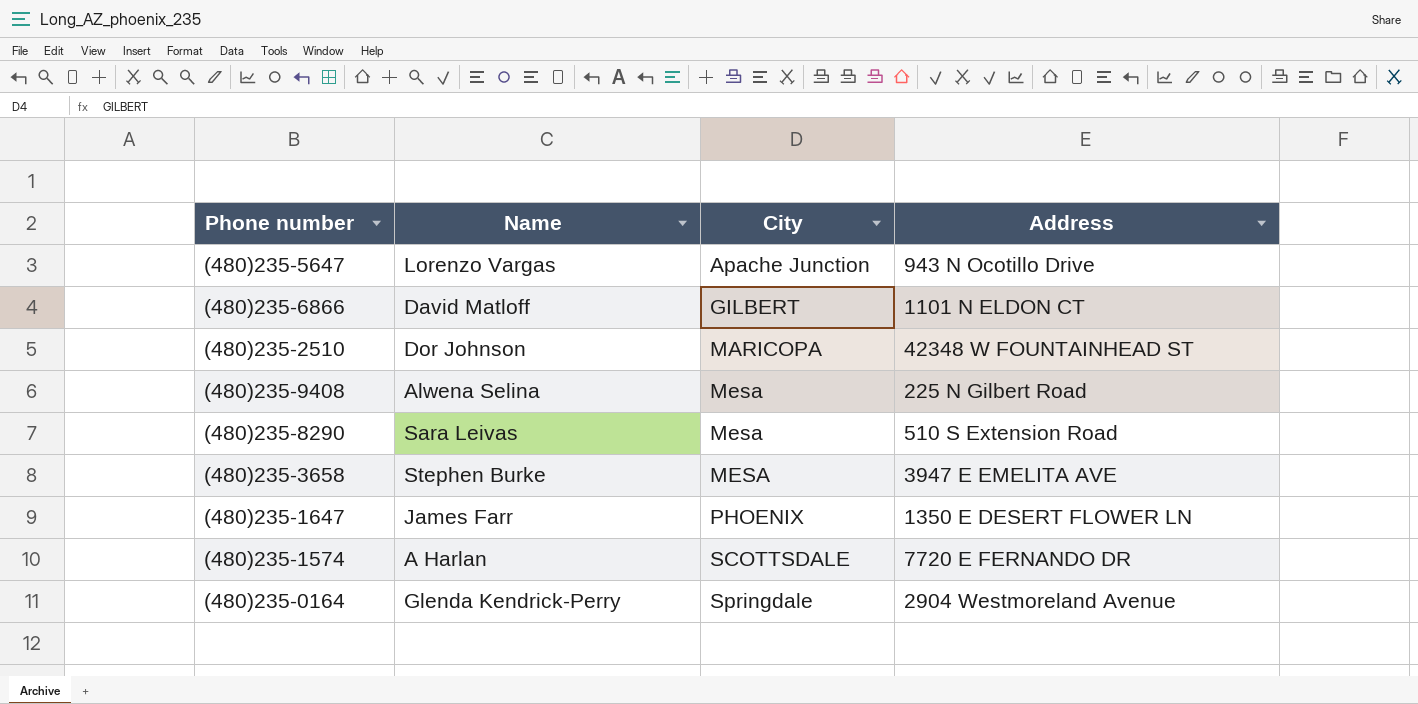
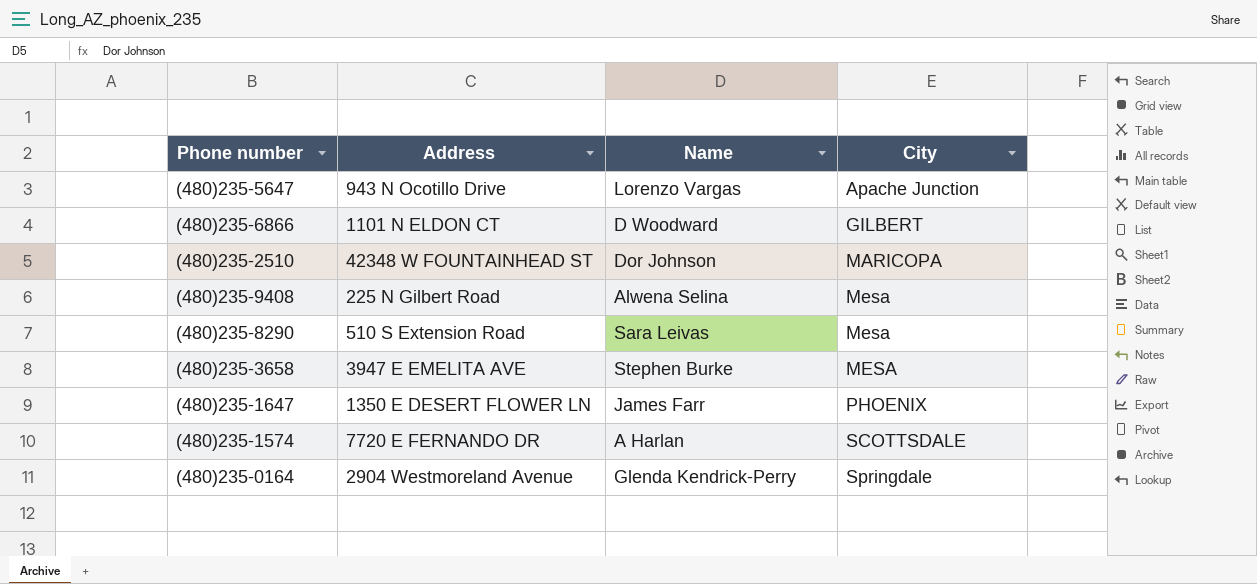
column Address | position: 4 -> 2
(480)235-6866 | Name: David Matloff -> D Woodward

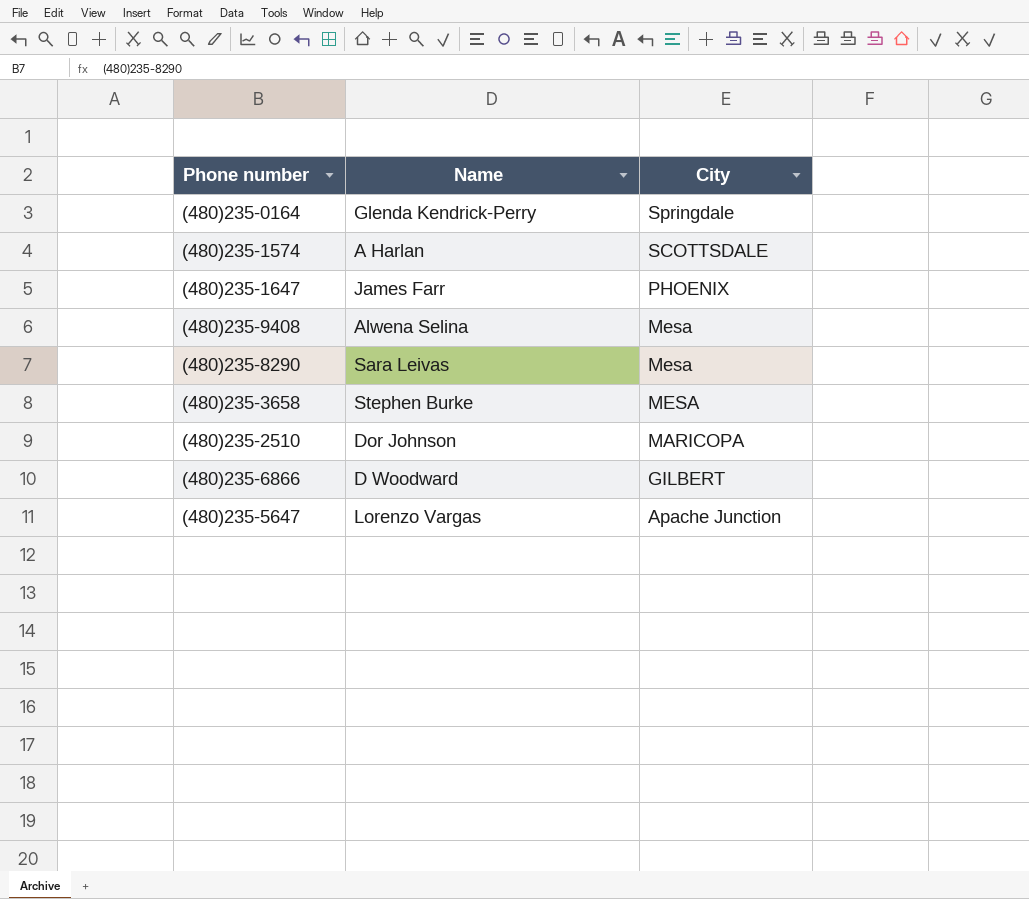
row order: City ascending -> City descending
column Address | position: 2 -> none

